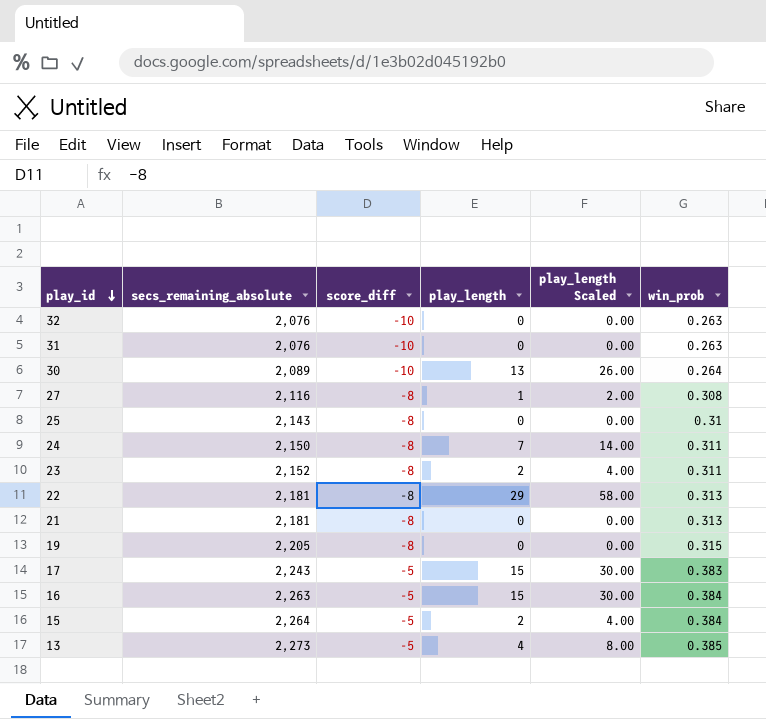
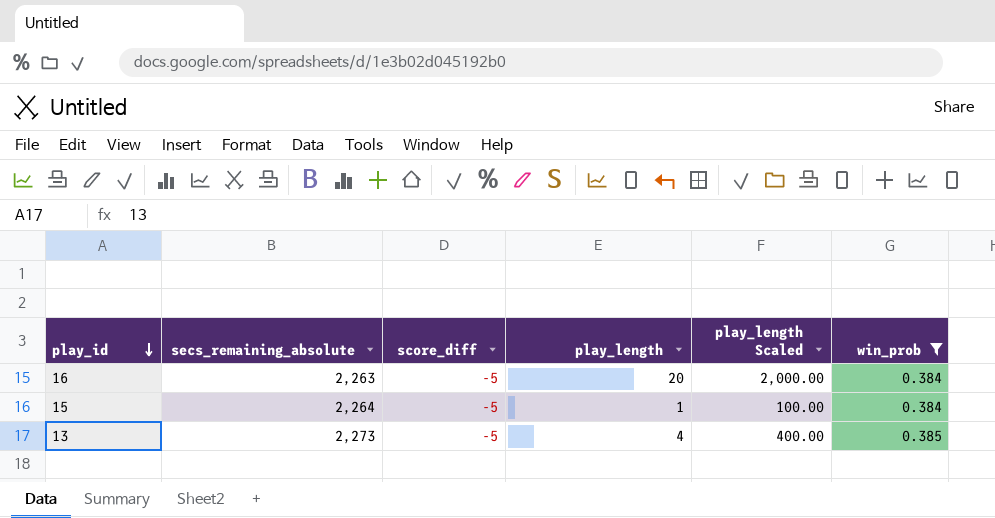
filter: none -> win_prob >= 0.384
column play_length Scaled | formula: [play_length] * 2 -> [play_length] * 100
16 | play_length: 15 -> 20
15 | play_length: 2 -> 1

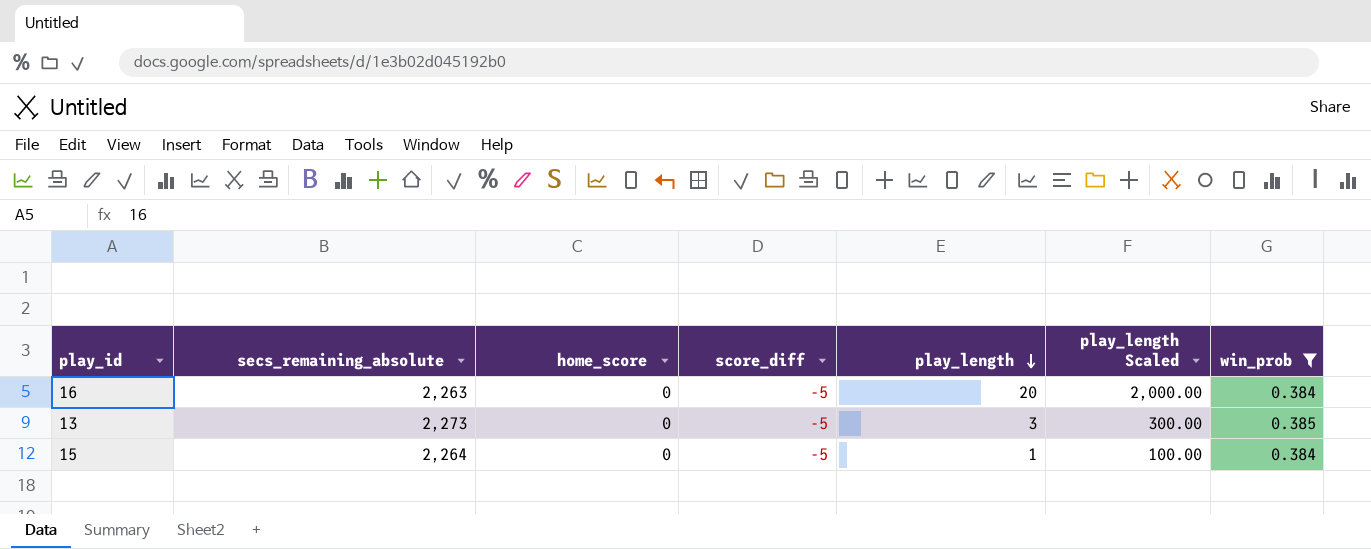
row order: play_id descending -> play_length descending
column home_score | position: none -> 3
13 | play_length: 4 -> 3
13 | play_length Scaled: 400.00 -> 300.00

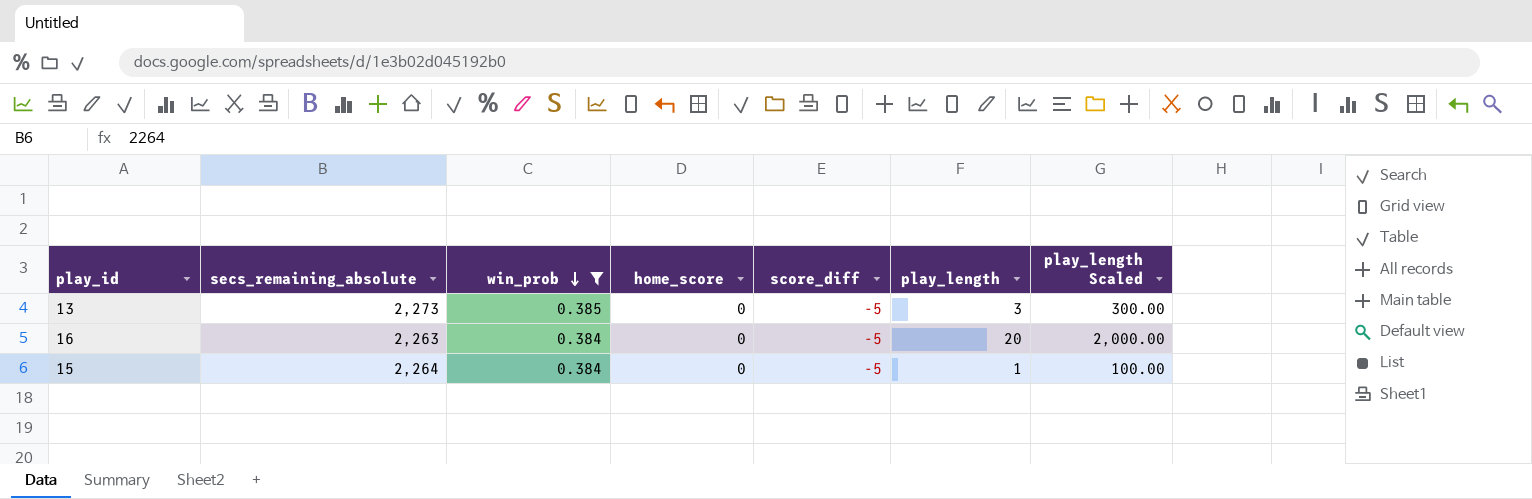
row order: play_length descending -> win_prob descending
column win_prob | position: 7 -> 3

